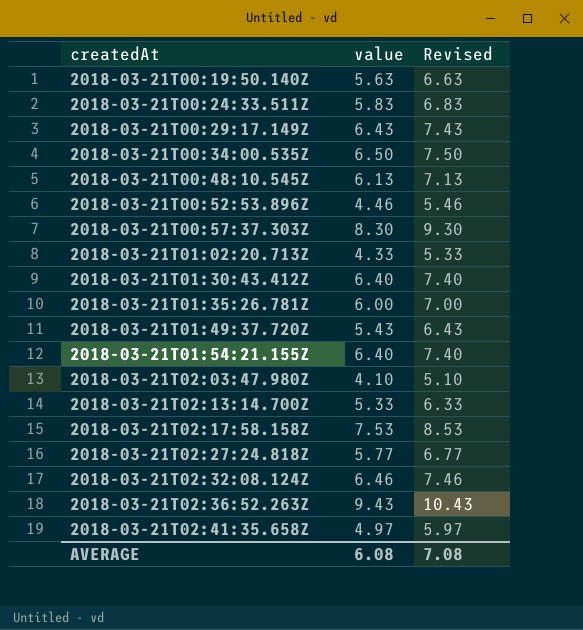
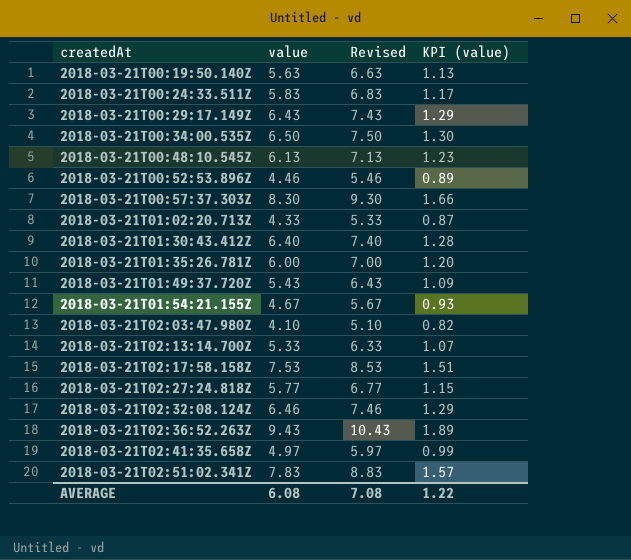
column KPI (value) | formula: none -> [value] * 0.2
2018-03-21T01:54:21.155Z | value: 6.40 -> 4.67
2018-03-21T01:54:21.155Z | Revised: 7.40 -> 5.67
row 2018-03-21T02:51:02.341Z: none -> 7.83 | 8.83 | 1.57

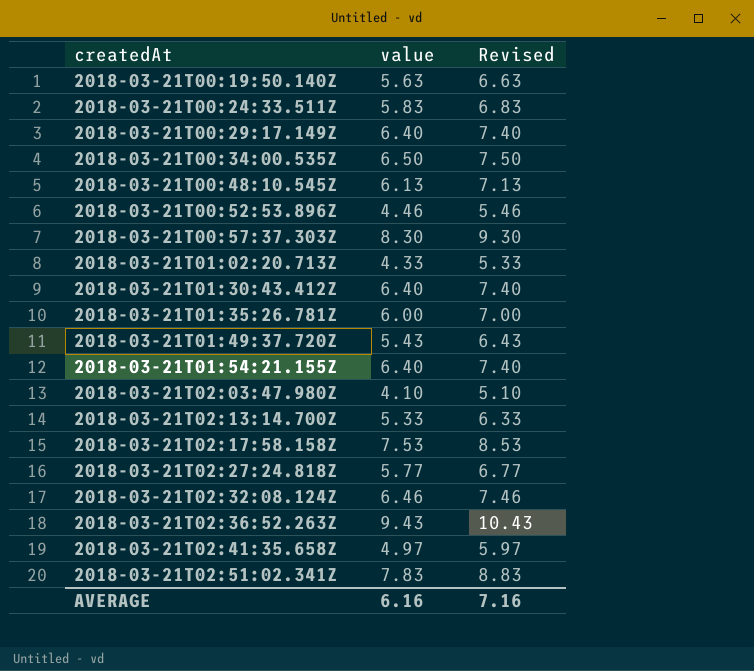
column KPI (value) | formula: [value] * 0.2 -> none
2018-03-21T00:29:17.149Z | value: 6.43 -> 6.40
2018-03-21T00:29:17.149Z | Revised: 7.43 -> 7.40
2018-03-21T01:54:21.155Z | value: 4.67 -> 6.40
2018-03-21T01:54:21.155Z | Revised: 5.67 -> 7.40
AVERAGE | value: 6.08 -> 6.16
AVERAGE | Revised: 7.08 -> 7.16

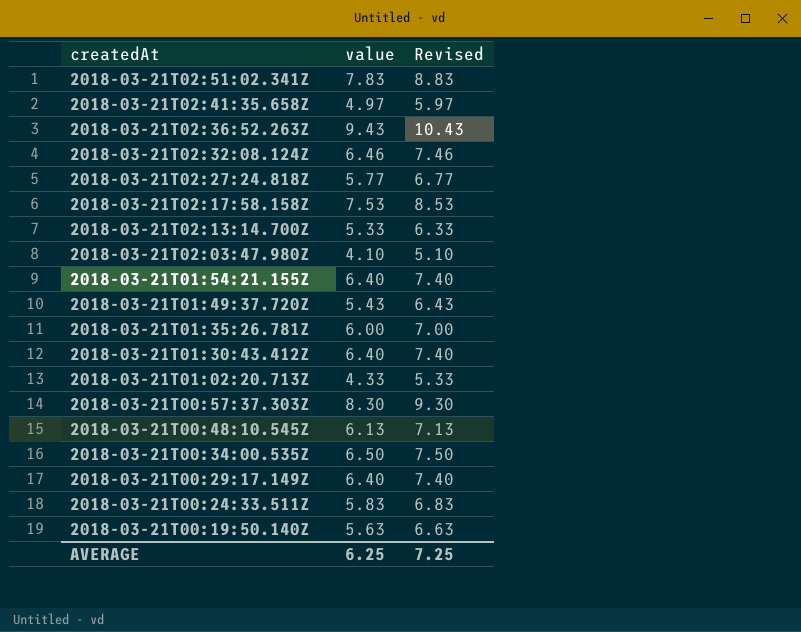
row order: createdAt ascending -> createdAt descending
row 2018-03-21T00:52:53.896Z: 4.46 | 5.46 -> none
AVERAGE | value: 6.16 -> 6.25
AVERAGE | Revised: 7.16 -> 7.25

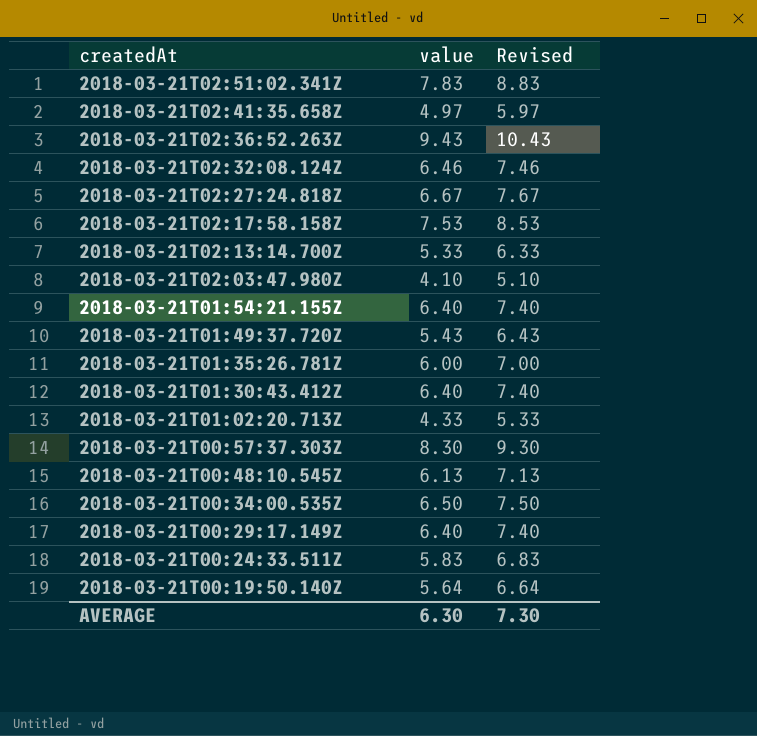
2018-03-21T02:27:24.818Z | value: 5.77 -> 6.67
2018-03-21T02:27:24.818Z | Revised: 6.77 -> 7.67
2018-03-21T00:19:50.140Z | value: 5.63 -> 5.64
2018-03-21T00:19:50.140Z | Revised: 6.63 -> 6.64
AVERAGE | value: 6.25 -> 6.30
AVERAGE | Revised: 7.25 -> 7.30

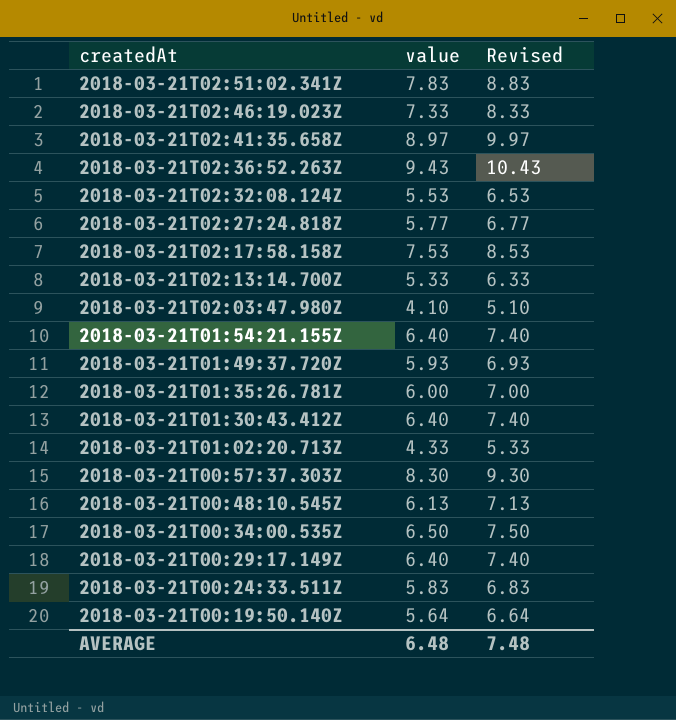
row 2018-03-21T02:46:19.023Z: none -> 7.33 | 8.33
2018-03-21T02:41:35.658Z | value: 4.97 -> 8.97
2018-03-21T02:41:35.658Z | Revised: 5.97 -> 9.97
2018-03-21T02:32:08.124Z | value: 6.46 -> 5.53
2018-03-21T02:32:08.124Z | Revised: 7.46 -> 6.53
2018-03-21T02:27:24.818Z | value: 6.67 -> 5.77
2018-03-21T02:27:24.818Z | Revised: 7.67 -> 6.77
2018-03-21T01:49:37.720Z | value: 5.43 -> 5.93
2018-03-21T01:49:37.720Z | Revised: 6.43 -> 6.93
AVERAGE | value: 6.30 -> 6.48
AVERAGE | Revised: 7.30 -> 7.48

